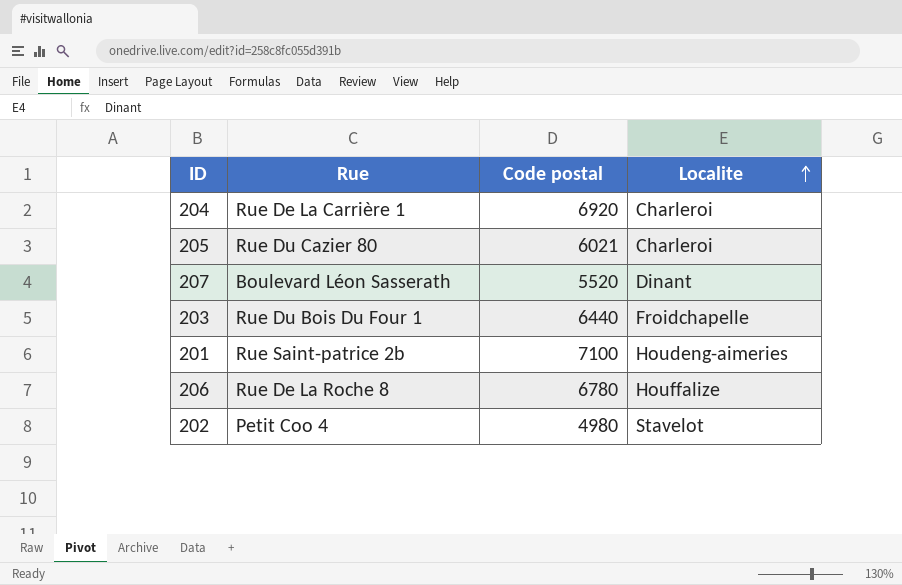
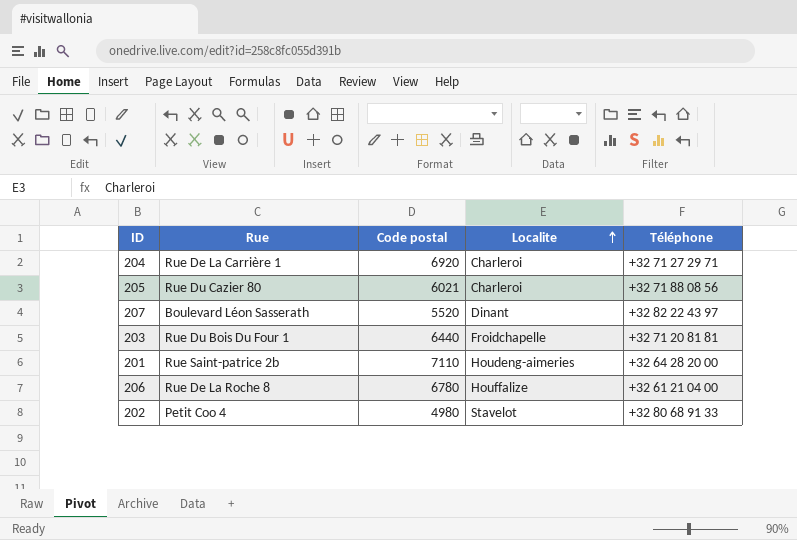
column Téléphone | position: none -> 5
201 | Code postal: 7100 -> 7110

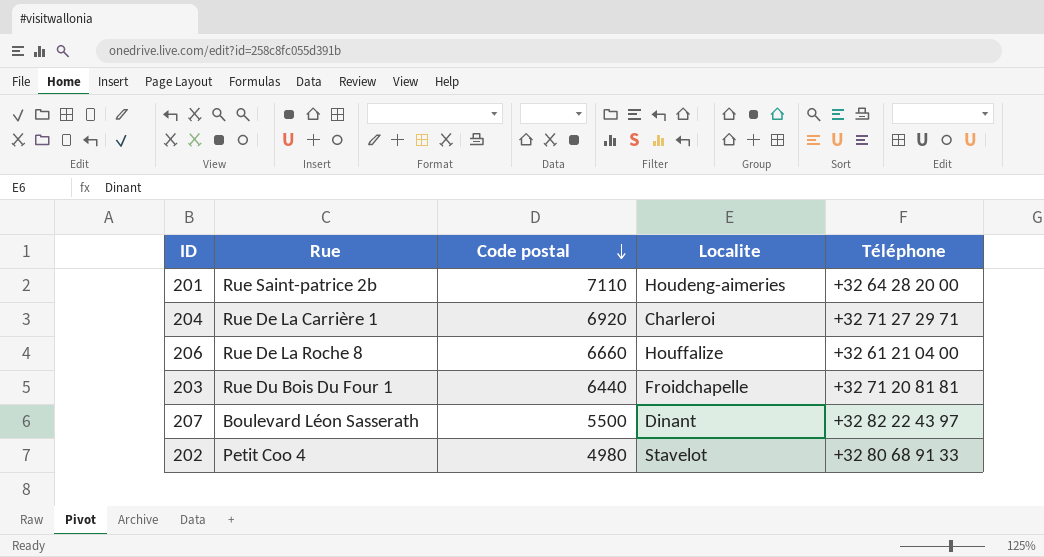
row order: Localite ascending -> Code postal descending
row 205: Rue Du Cazier 80 | 6021 | Charleroi | +32 71 88 08 56 -> none
206 | Code postal: 6780 -> 6660
207 | Code postal: 5520 -> 5500

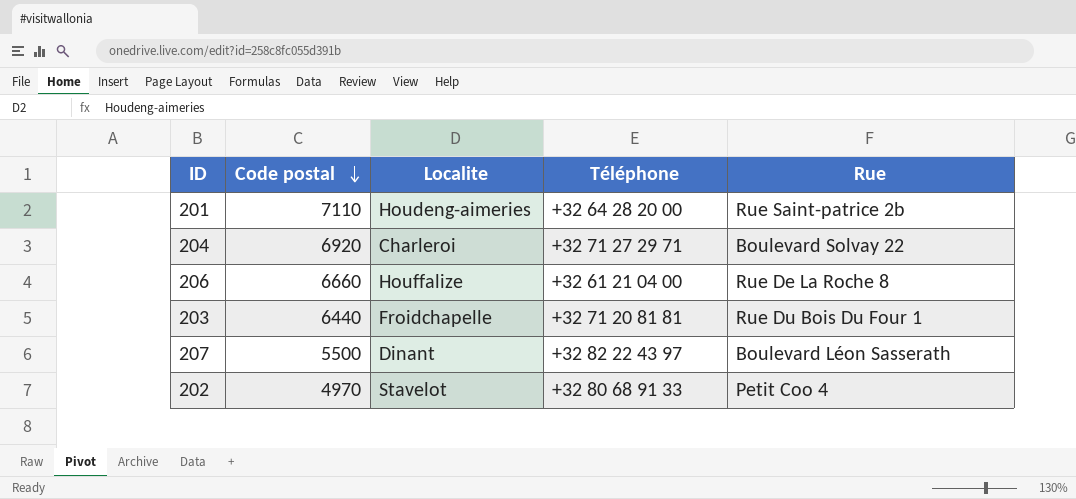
column Rue | position: 2 -> 5
204 | Rue: Rue De La Carrière 1 -> Boulevard Solvay 22
202 | Code postal: 4980 -> 4970

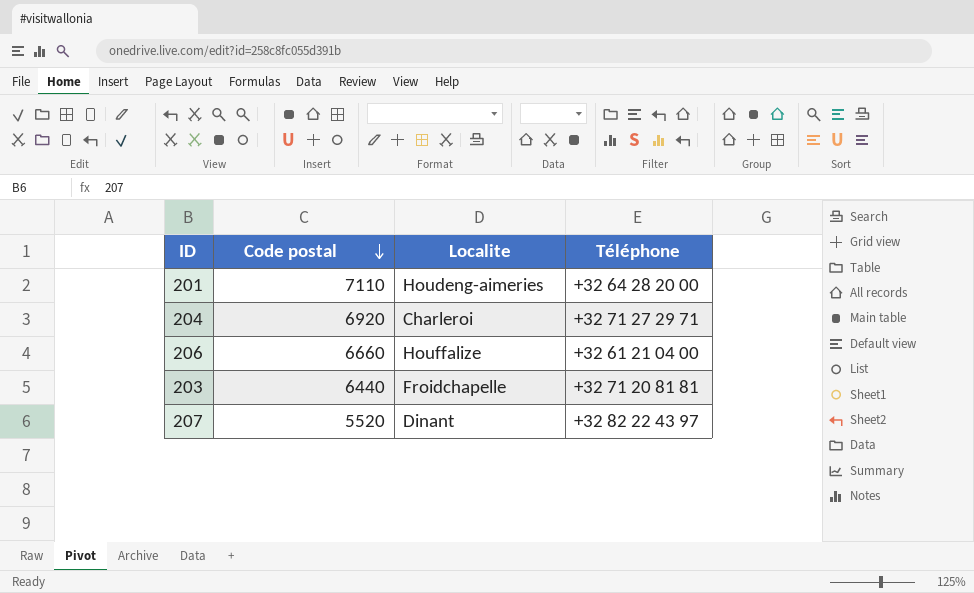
column Rue | position: 5 -> none
row 202: 4970 | Stavelot | +32 80 68 91 33 | Petit Coo 4 -> none
207 | Code postal: 5500 -> 5520

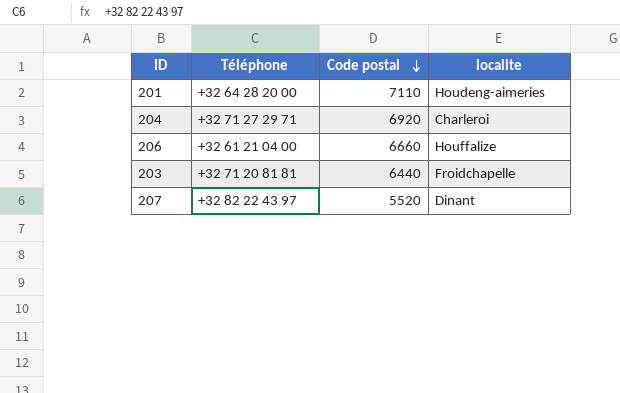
column Téléphone | position: 4 -> 2
column name: Localite -> localite

